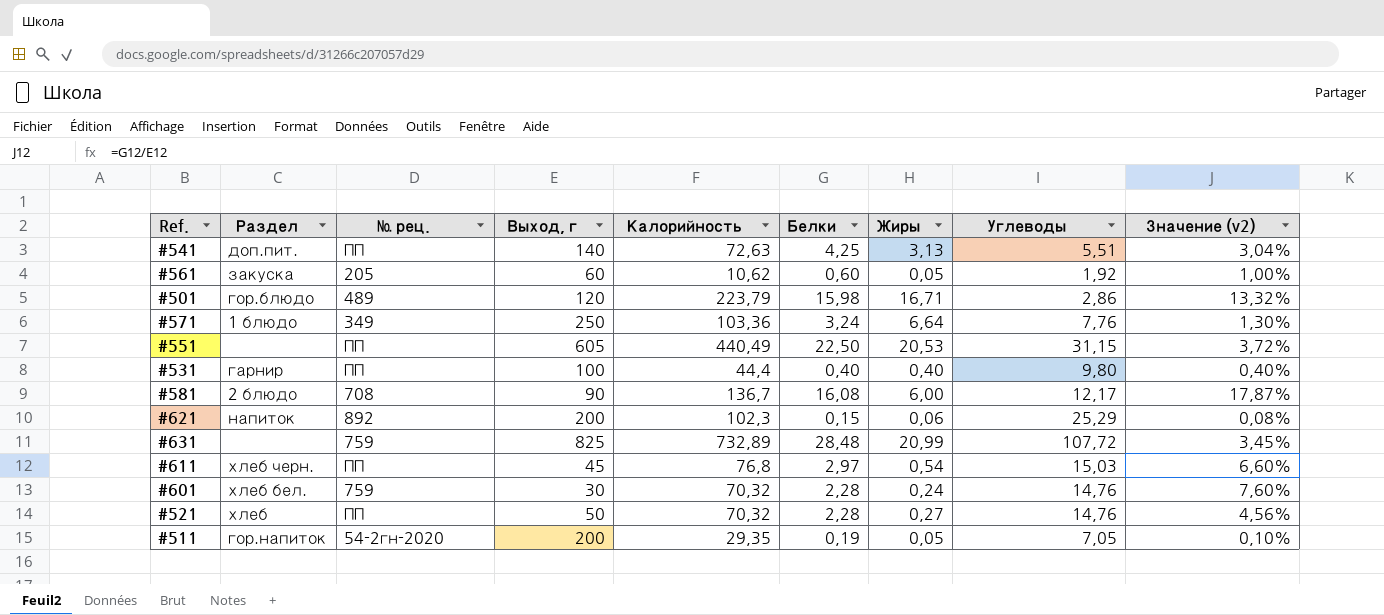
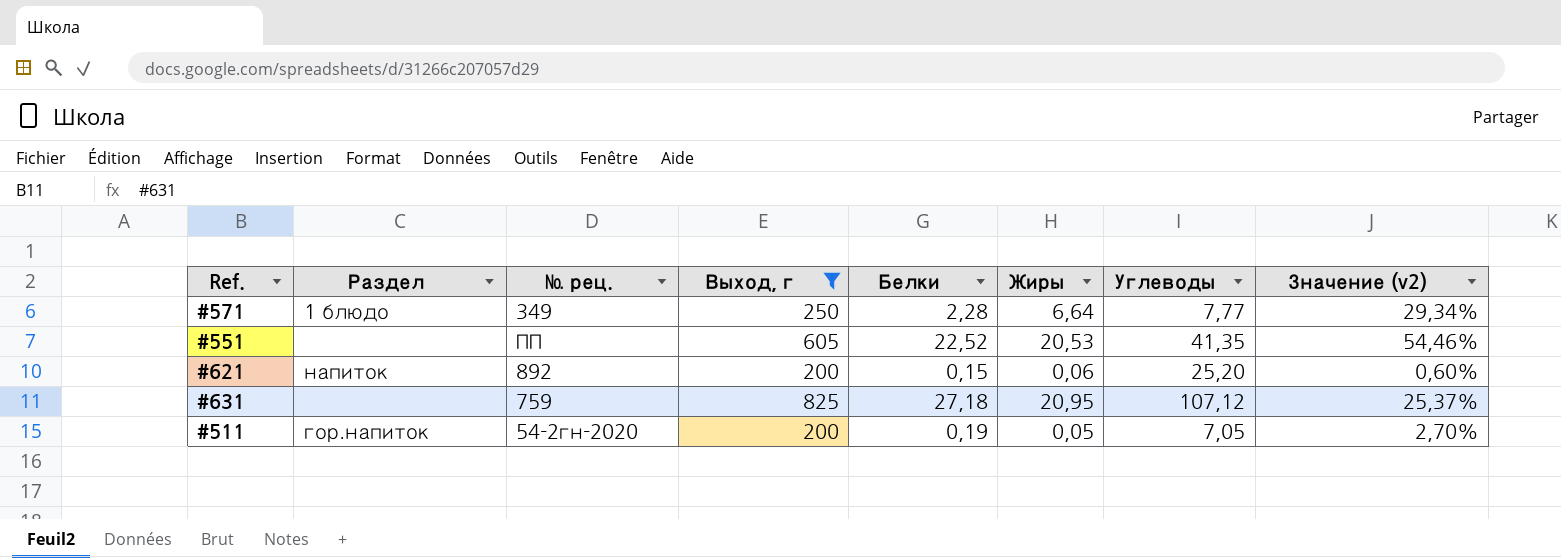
filter: none -> Выход, г >= 200
column Калорийность | position: 5 -> none
column Значение (v2) | formula: [Белки] / [Выход, г] -> [Белки] / [Углеводы]
#571 | Белки: 3,24 -> 2,28
#571 | Углеводы: 7,76 -> 7,77
#551 | Белки: 22,50 -> 22,52
#551 | Углеводы: 31,15 -> 41,35
#621 | Углеводы: 25,29 -> 25,20
#631 | Белки: 28,48 -> 27,18
#631 | Жиры: 20,99 -> 20,95
#631 | Углеводы: 107,72 -> 107,12

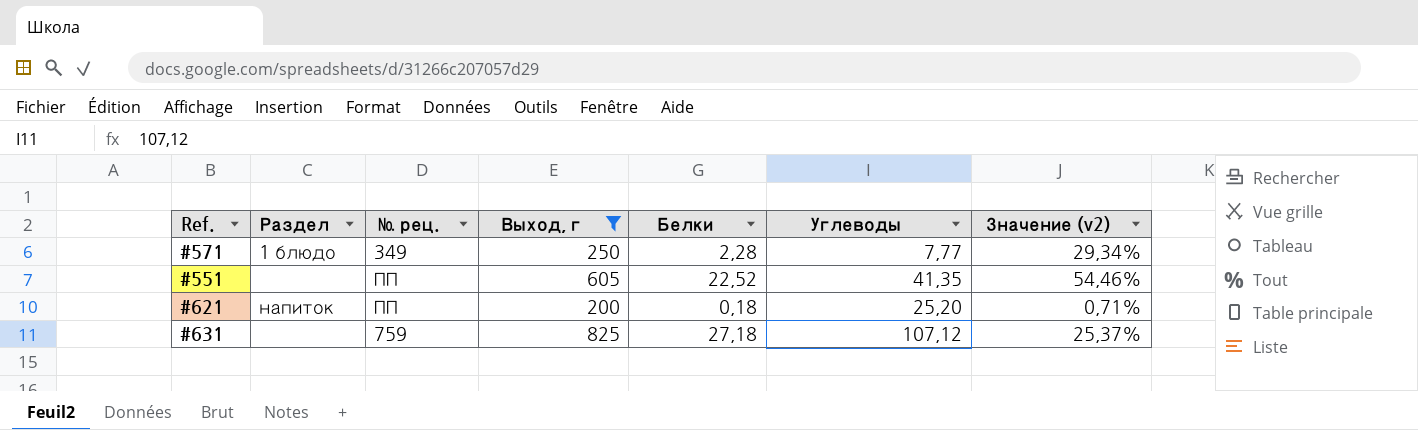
column Жиры | position: 6 -> none
row #511: гор.напиток | 54-2гн-2020 | 200 | 0,19 | 0,05 | 7,05 | 2,70% -> none
#621 | № рец.: 892 -> ПП
#621 | Белки: 0,15 -> 0,18
#621 | Значение (v2): 0,60% -> 0,71%

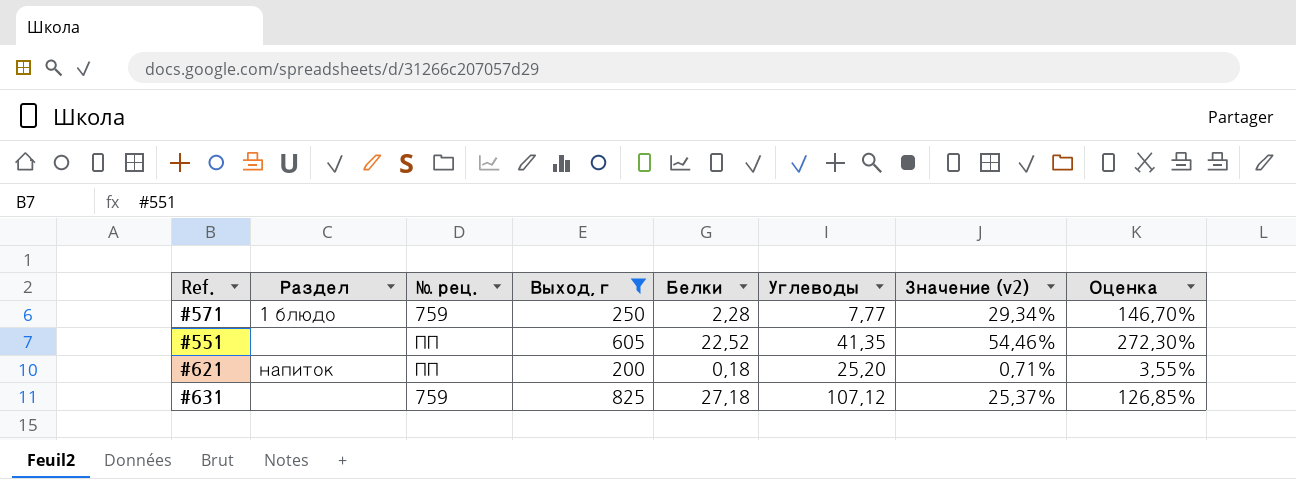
column Оценка | formula: none -> [Значение (v2)] * 5
#571 | № рец.: 349 -> 759

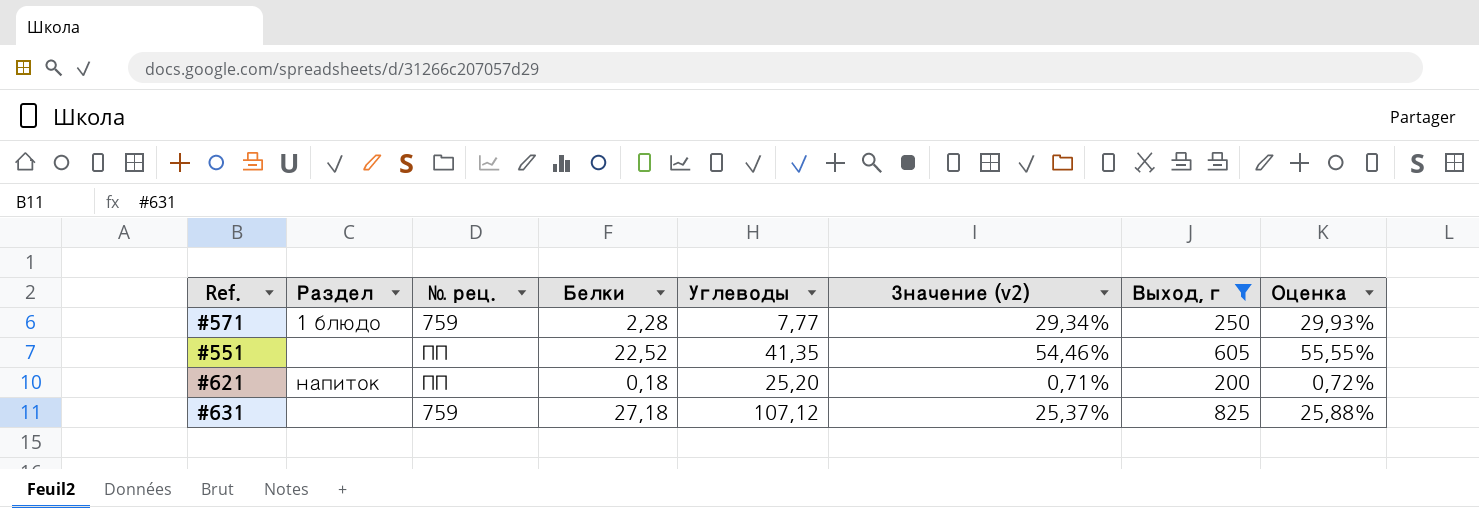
column Выход, г | position: 4 -> 7
column Оценка | formula: [Значение (v2)] * 5 -> [Значение (v2)] * 1,02

